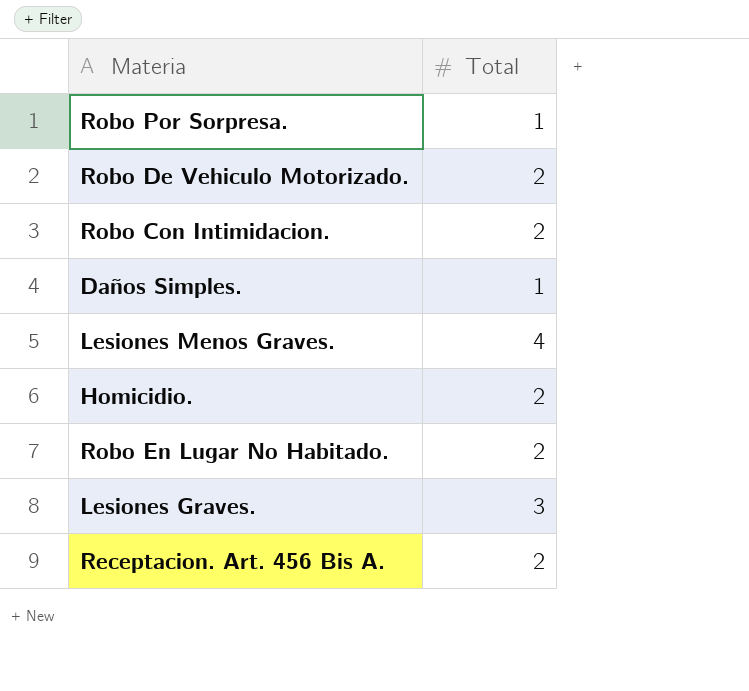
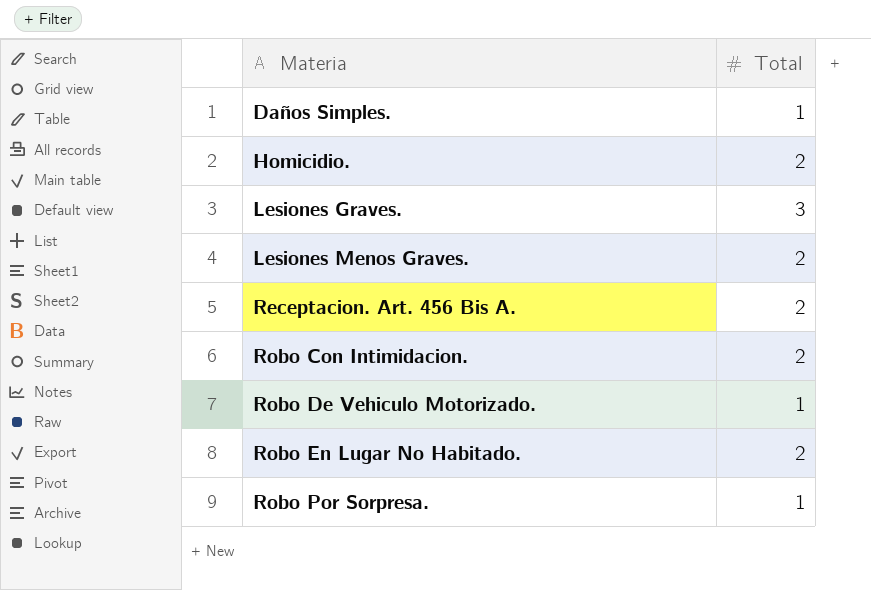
row order: none -> Materia ascending
Lesiones Menos Graves. | Total: 4 -> 2
Robo De Vehiculo Motorizado. | Total: 2 -> 1

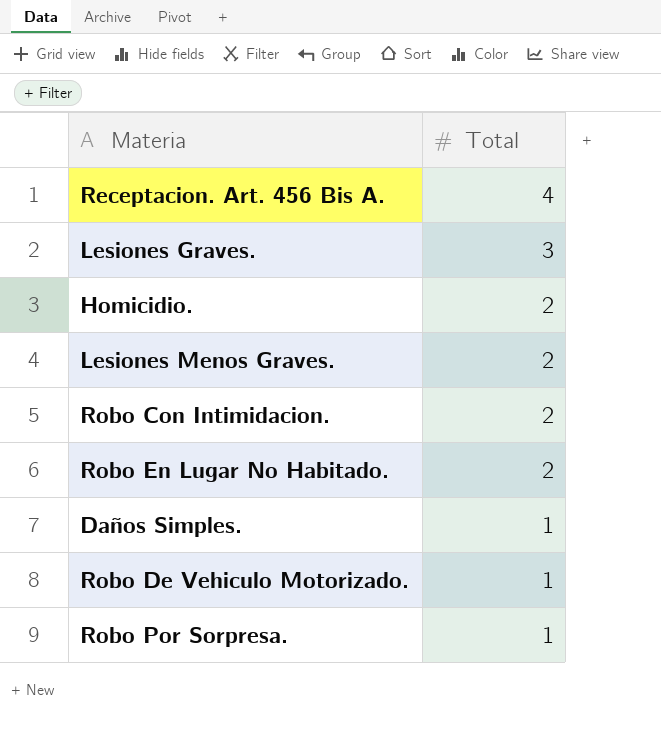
row order: Materia ascending -> Total descending
Receptacion. Art. 456 Bis A. | Total: 2 -> 4

